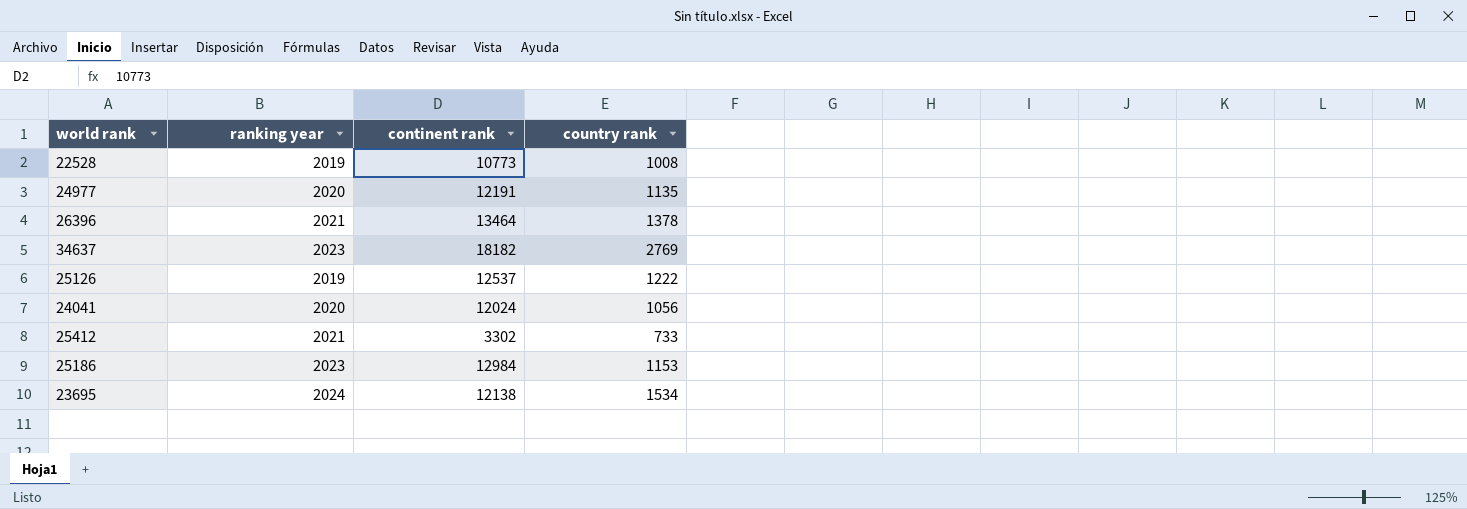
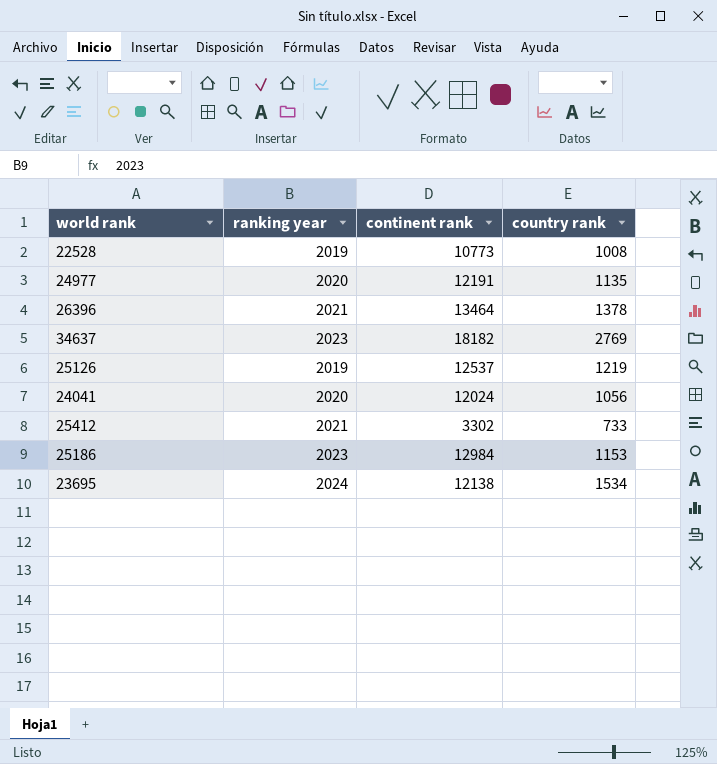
25126 | country rank: 1222 -> 1219

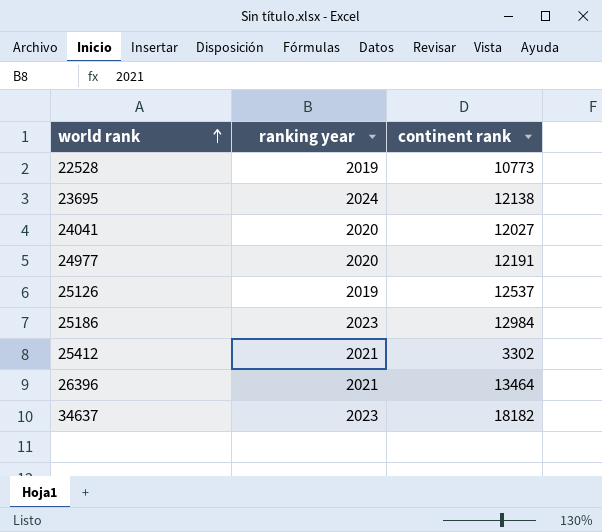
row order: none -> world rank ascending
column country rank | position: 4 -> none
24041 | continent rank: 12024 -> 12027

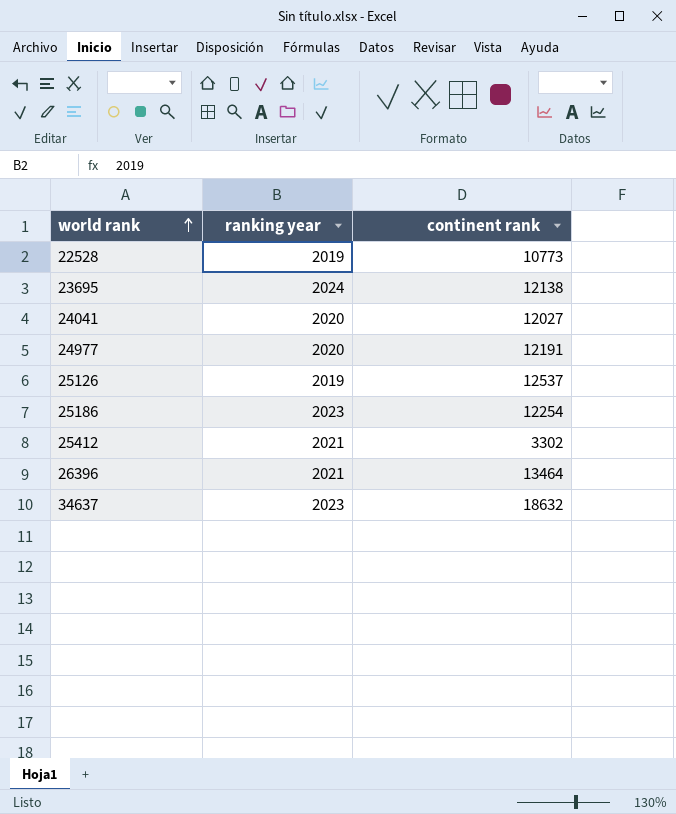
25186 | continent rank: 12984 -> 12254
34637 | continent rank: 18182 -> 18632

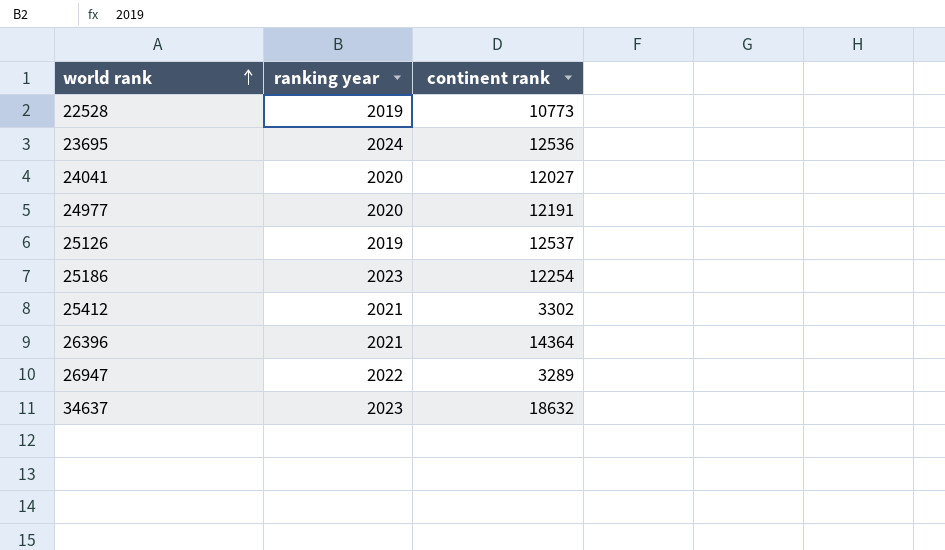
23695 | continent rank: 12138 -> 12536
26396 | continent rank: 13464 -> 14364
row 26947: none -> 2022 | 3289

